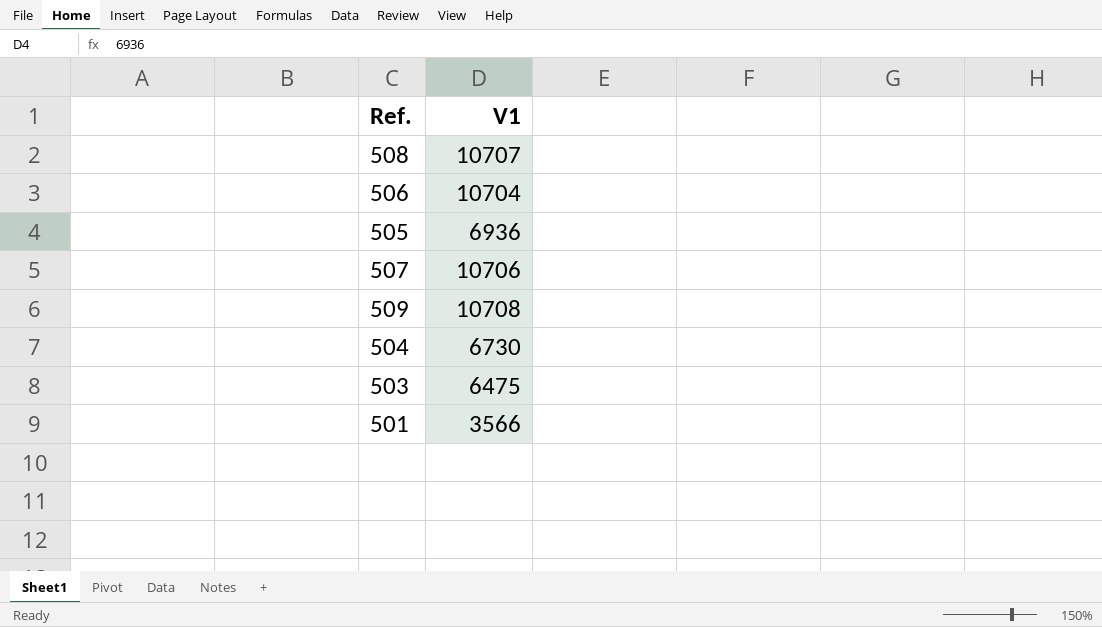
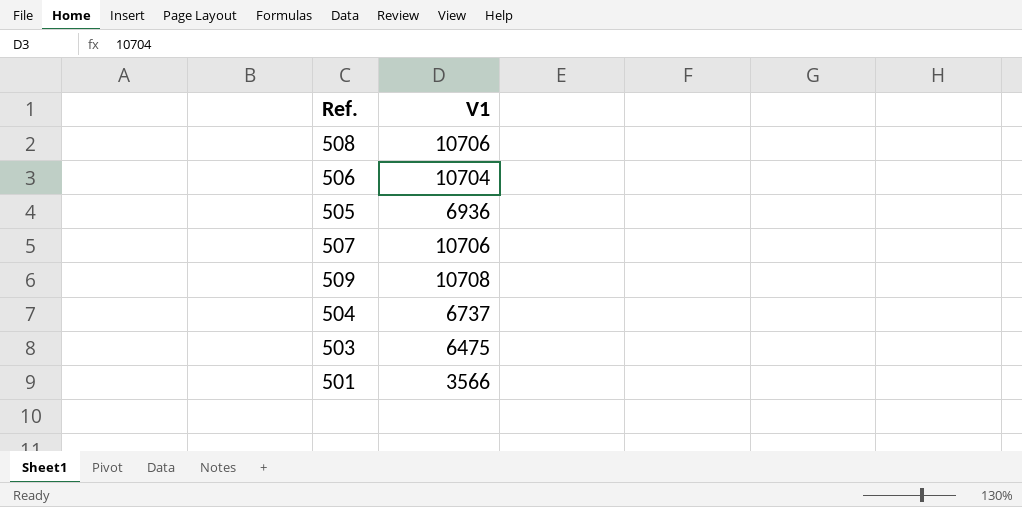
508 | V1: 10707 -> 10706
504 | V1: 6730 -> 6737

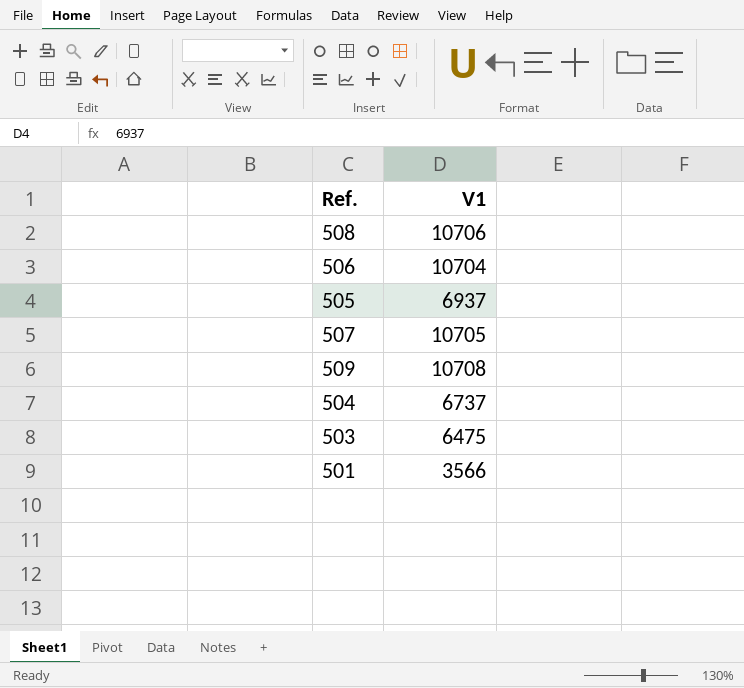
505 | V1: 6936 -> 6937
507 | V1: 10706 -> 10705

